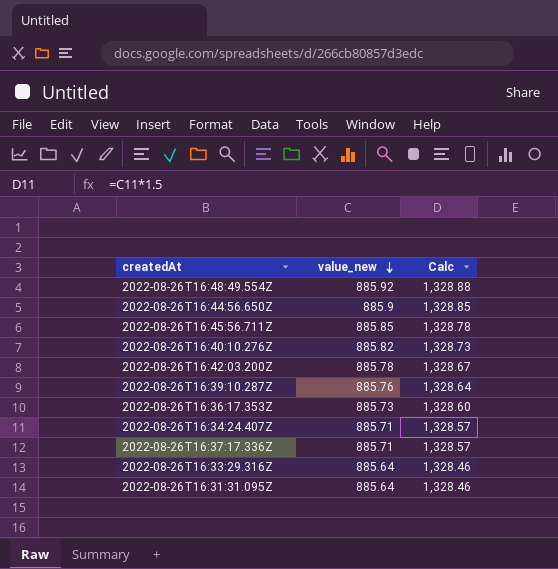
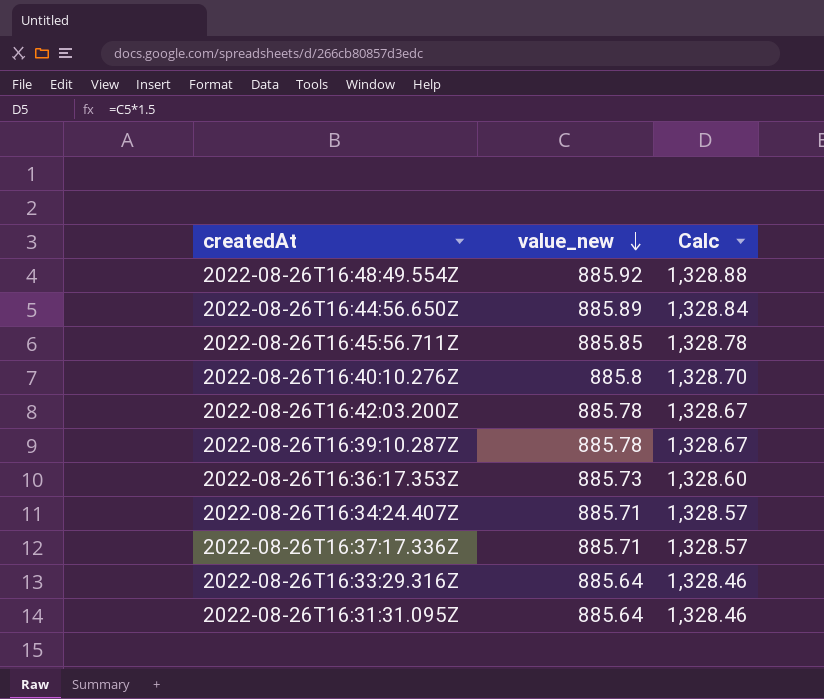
2022-08-26T16:44:56.650Z | value_new: 885.9 -> 885.89
2022-08-26T16:44:56.650Z | Calc: 1,328.85 -> 1,328.84
2022-08-26T16:40:10.276Z | value_new: 885.82 -> 885.8
2022-08-26T16:40:10.276Z | Calc: 1,328.73 -> 1,328.70
2022-08-26T16:39:10.287Z | value_new: 885.76 -> 885.78
2022-08-26T16:39:10.287Z | Calc: 1,328.64 -> 1,328.67

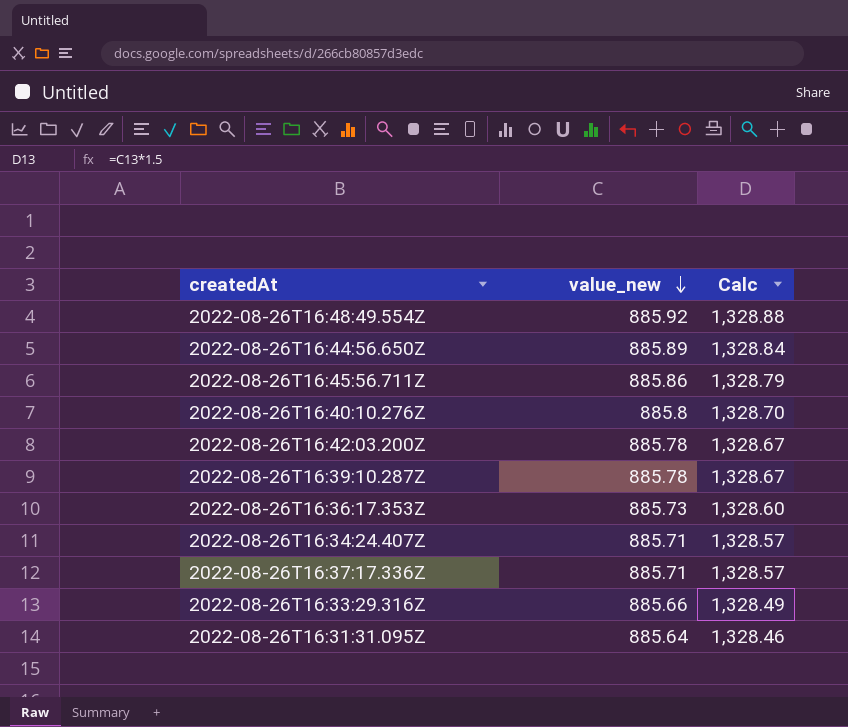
2022-08-26T16:45:56.711Z | value_new: 885.85 -> 885.86
2022-08-26T16:45:56.711Z | Calc: 1,328.78 -> 1,328.79
2022-08-26T16:33:29.316Z | value_new: 885.64 -> 885.66
2022-08-26T16:33:29.316Z | Calc: 1,328.46 -> 1,328.49

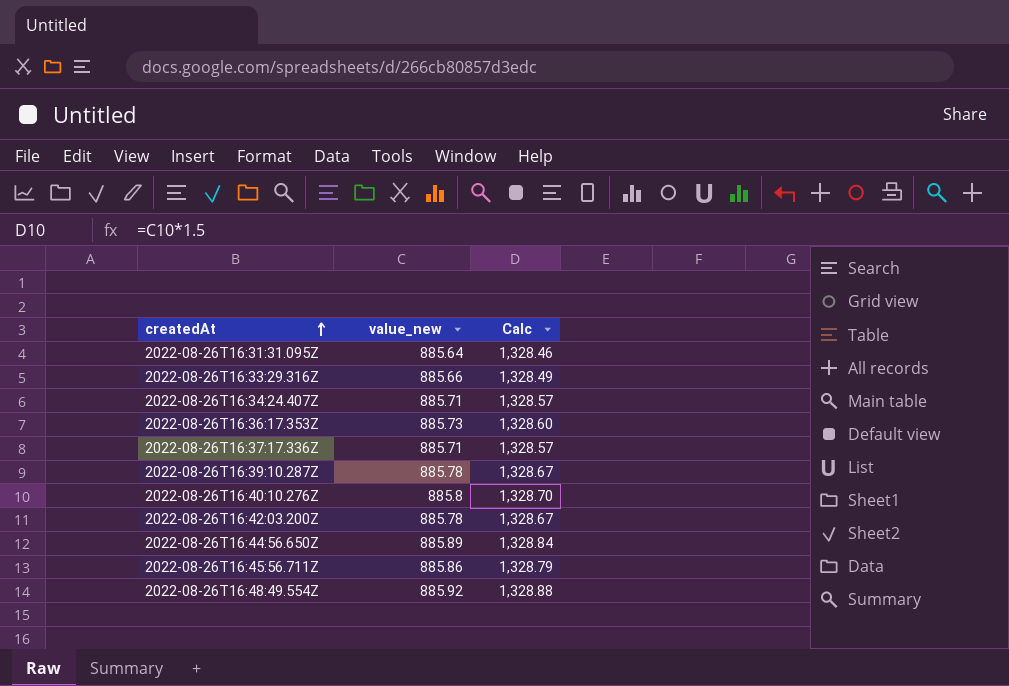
row order: value_new descending -> createdAt ascending

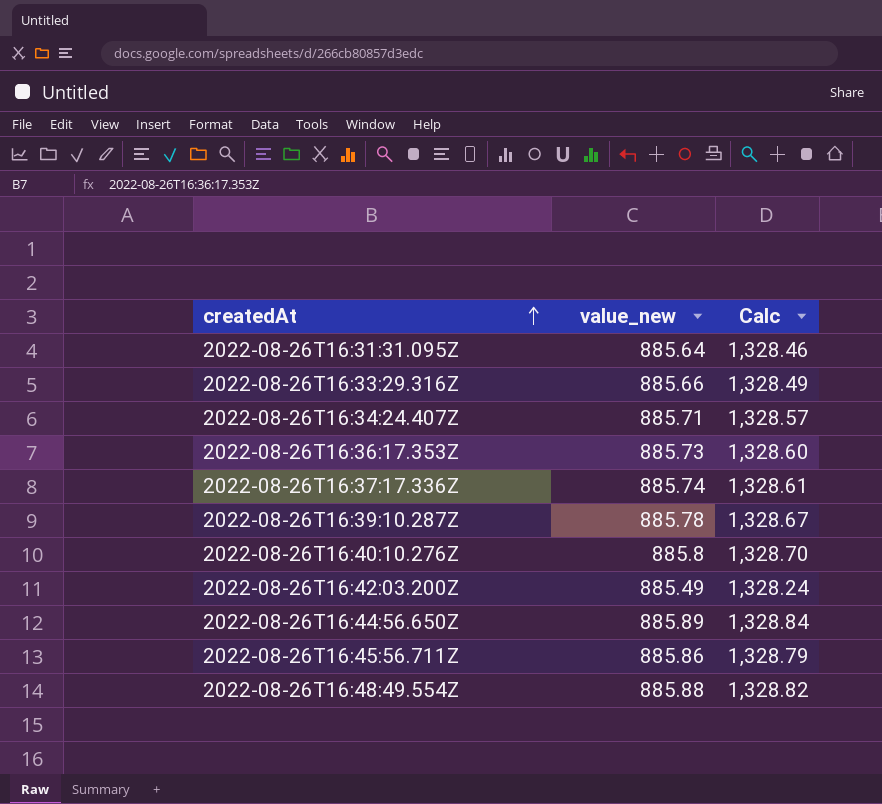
2022-08-26T16:37:17.336Z | value_new: 885.71 -> 885.74
2022-08-26T16:37:17.336Z | Calc: 1,328.57 -> 1,328.61
2022-08-26T16:42:03.200Z | value_new: 885.78 -> 885.49
2022-08-26T16:42:03.200Z | Calc: 1,328.67 -> 1,328.24
2022-08-26T16:48:49.554Z | value_new: 885.92 -> 885.88
2022-08-26T16:48:49.554Z | Calc: 1,328.88 -> 1,328.82

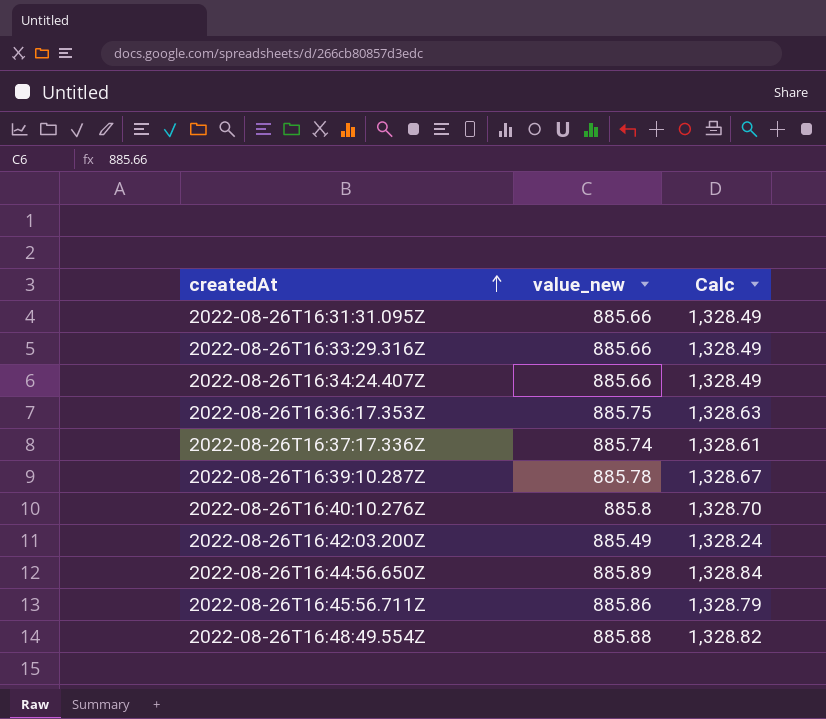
2022-08-26T16:31:31.095Z | value_new: 885.64 -> 885.66
2022-08-26T16:31:31.095Z | Calc: 1,328.46 -> 1,328.49
2022-08-26T16:34:24.407Z | value_new: 885.71 -> 885.66
2022-08-26T16:34:24.407Z | Calc: 1,328.57 -> 1,328.49
2022-08-26T16:36:17.353Z | value_new: 885.73 -> 885.75
2022-08-26T16:36:17.353Z | Calc: 1,328.60 -> 1,328.63

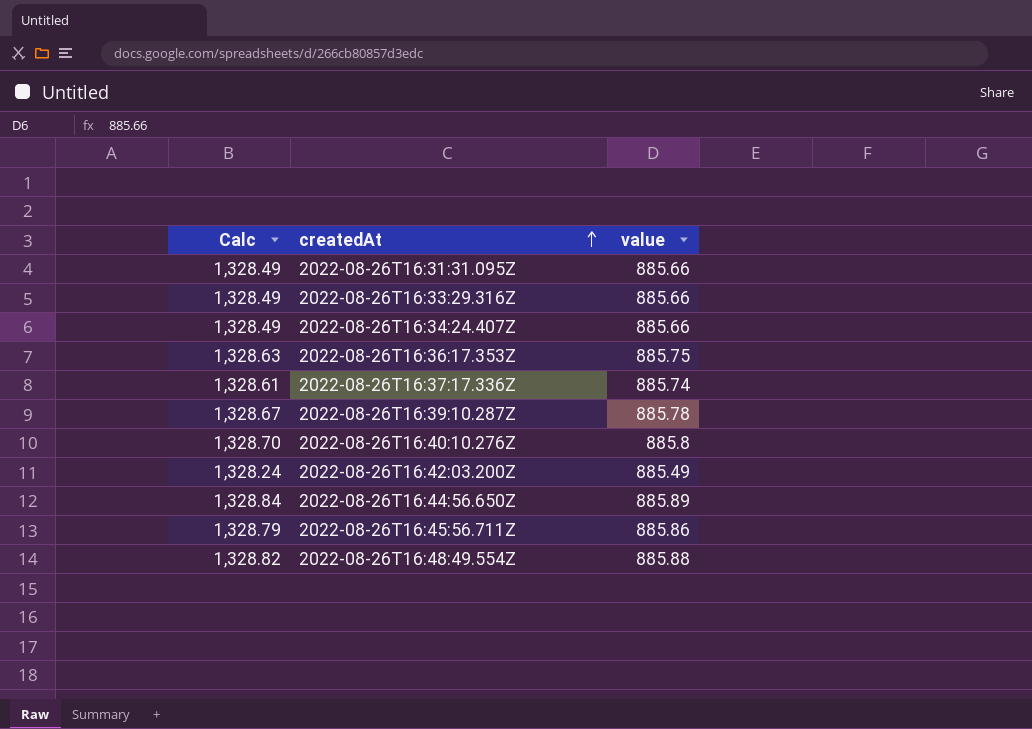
column Calc | position: 3 -> 1
column name: value_new -> value

